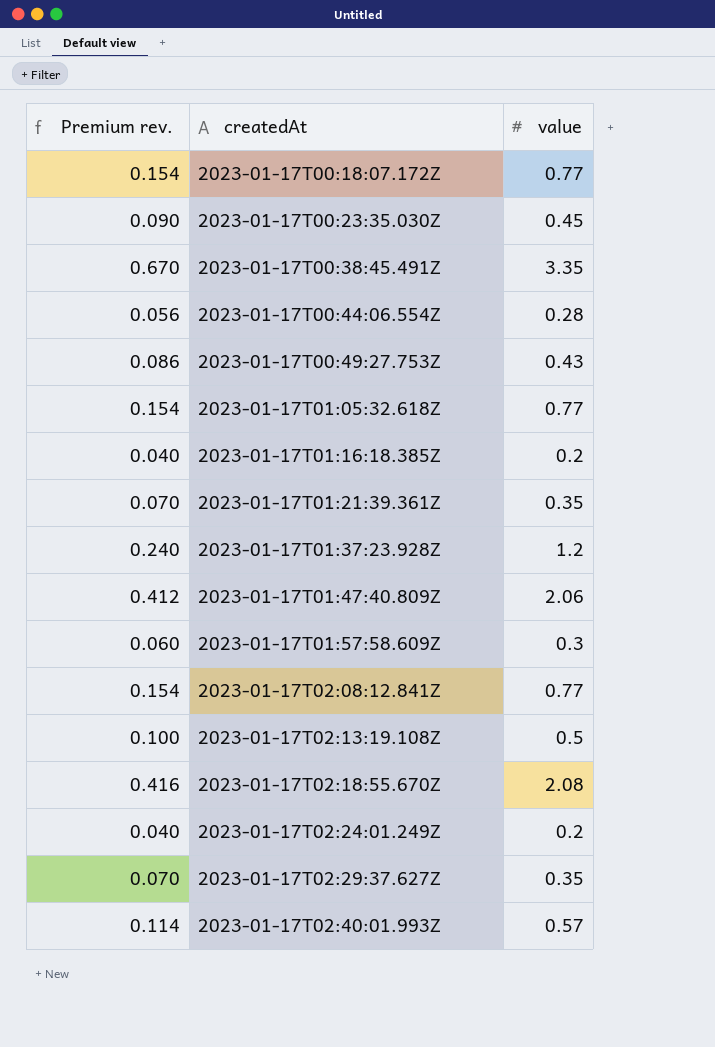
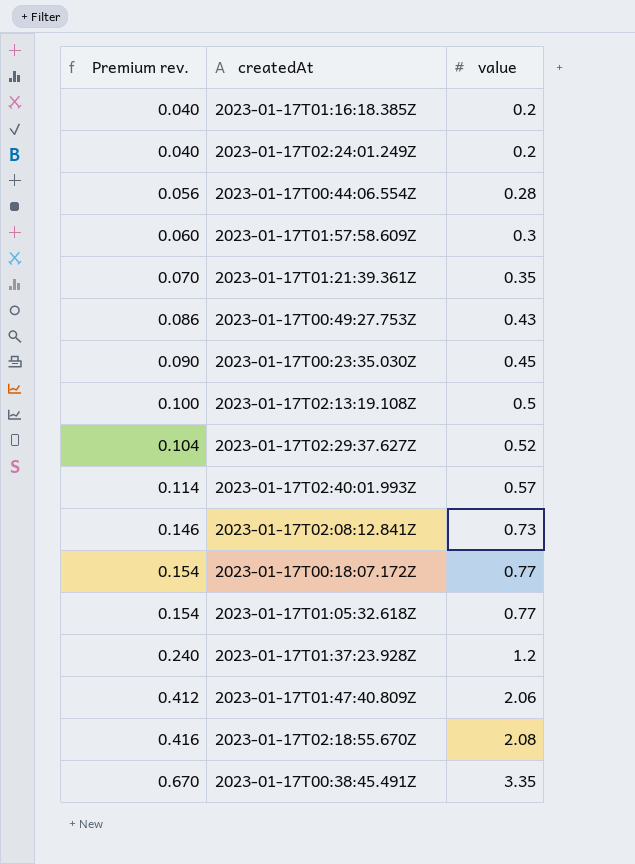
row order: createdAt ascending -> Premium rev. ascending
2023-01-17T02:29:37.627Z | Premium rev.: 0.070 -> 0.104
2023-01-17T02:29:37.627Z | value: 0.35 -> 0.52
2023-01-17T02:08:12.841Z | Premium rev.: 0.154 -> 0.146
2023-01-17T02:08:12.841Z | value: 0.77 -> 0.73

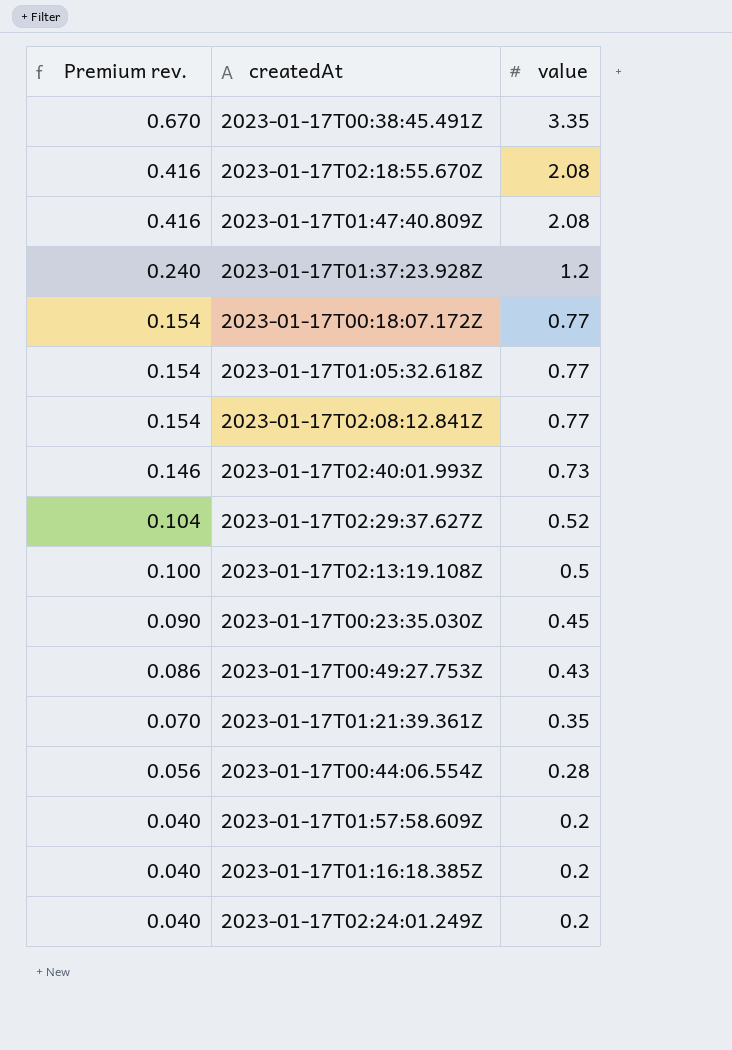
row order: Premium rev. ascending -> Premium rev. descending
2023-01-17T01:47:40.809Z | Premium rev.: 0.412 -> 0.416
2023-01-17T01:47:40.809Z | value: 2.06 -> 2.08
2023-01-17T02:08:12.841Z | Premium rev.: 0.146 -> 0.154
2023-01-17T02:08:12.841Z | value: 0.73 -> 0.77
2023-01-17T02:40:01.993Z | Premium rev.: 0.114 -> 0.146
2023-01-17T02:40:01.993Z | value: 0.57 -> 0.73
2023-01-17T01:57:58.609Z | Premium rev.: 0.060 -> 0.040
2023-01-17T01:57:58.609Z | value: 0.3 -> 0.2

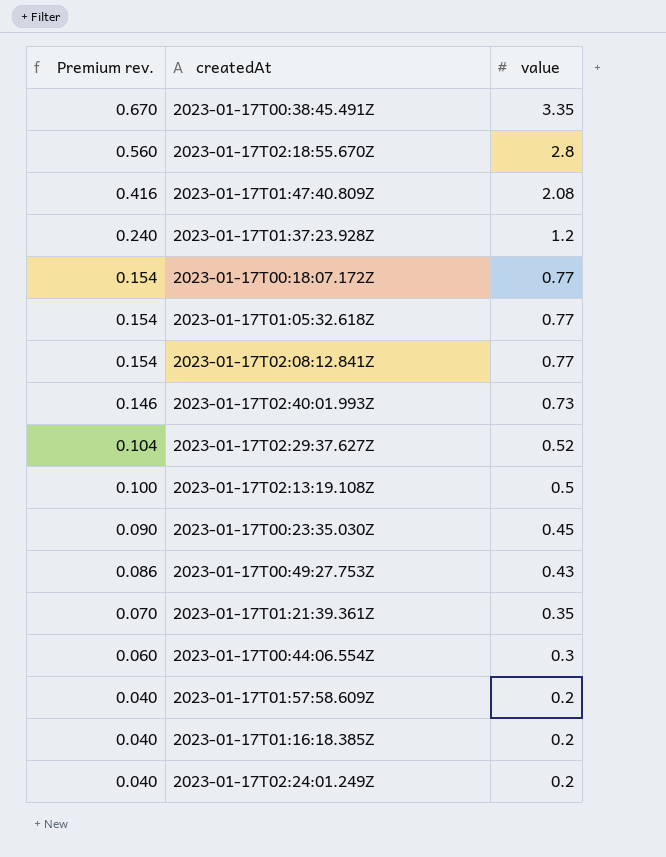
2023-01-17T02:18:55.670Z | Premium rev.: 0.416 -> 0.560
2023-01-17T02:18:55.670Z | value: 2.08 -> 2.8
2023-01-17T00:44:06.554Z | Premium rev.: 0.056 -> 0.060
2023-01-17T00:44:06.554Z | value: 0.28 -> 0.3

